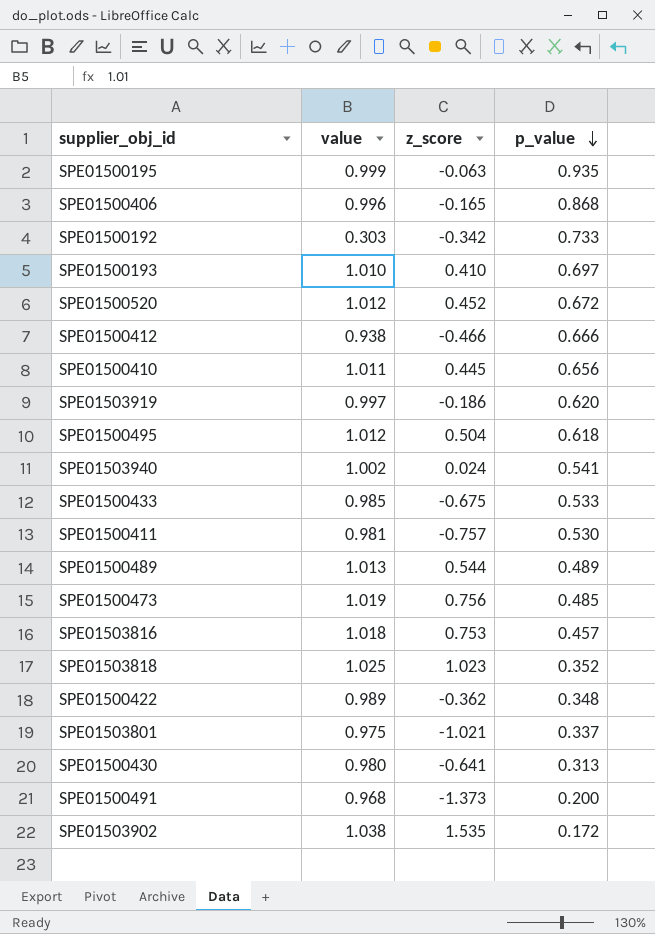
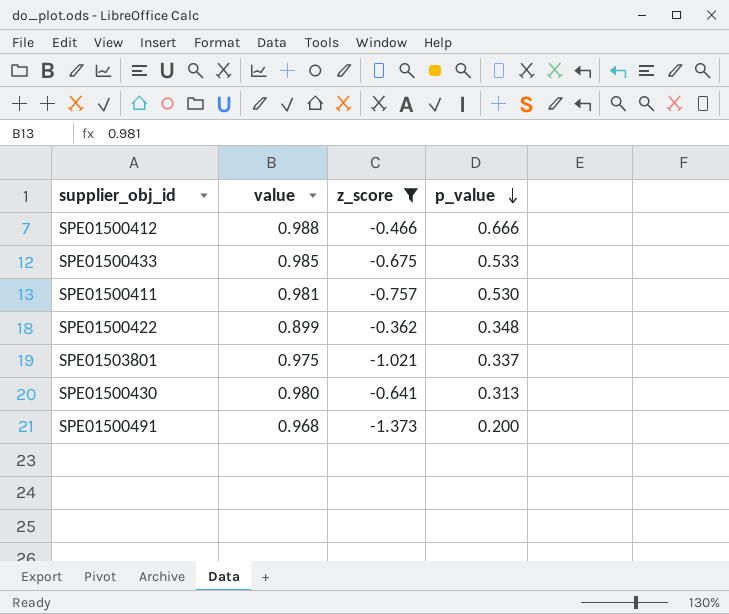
filter: none -> z_score <= -0.362
SPE01500412 | value: 0.938 -> 0.988
SPE01500422 | value: 0.989 -> 0.899

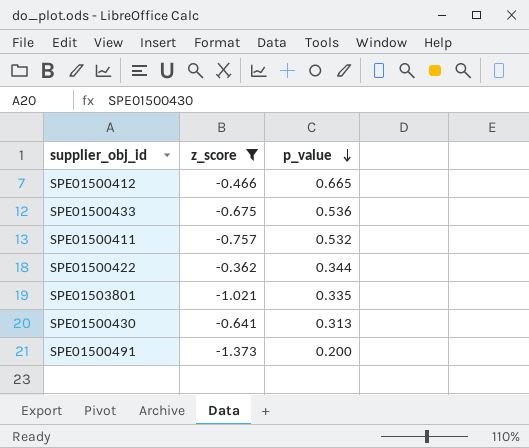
column value | position: 2 -> none
SPE01500412 | p_value: 0.666 -> 0.665
SPE01500433 | p_value: 0.533 -> 0.536
SPE01500411 | p_value: 0.530 -> 0.532
SPE01500422 | p_value: 0.348 -> 0.344
SPE01503801 | p_value: 0.337 -> 0.335

